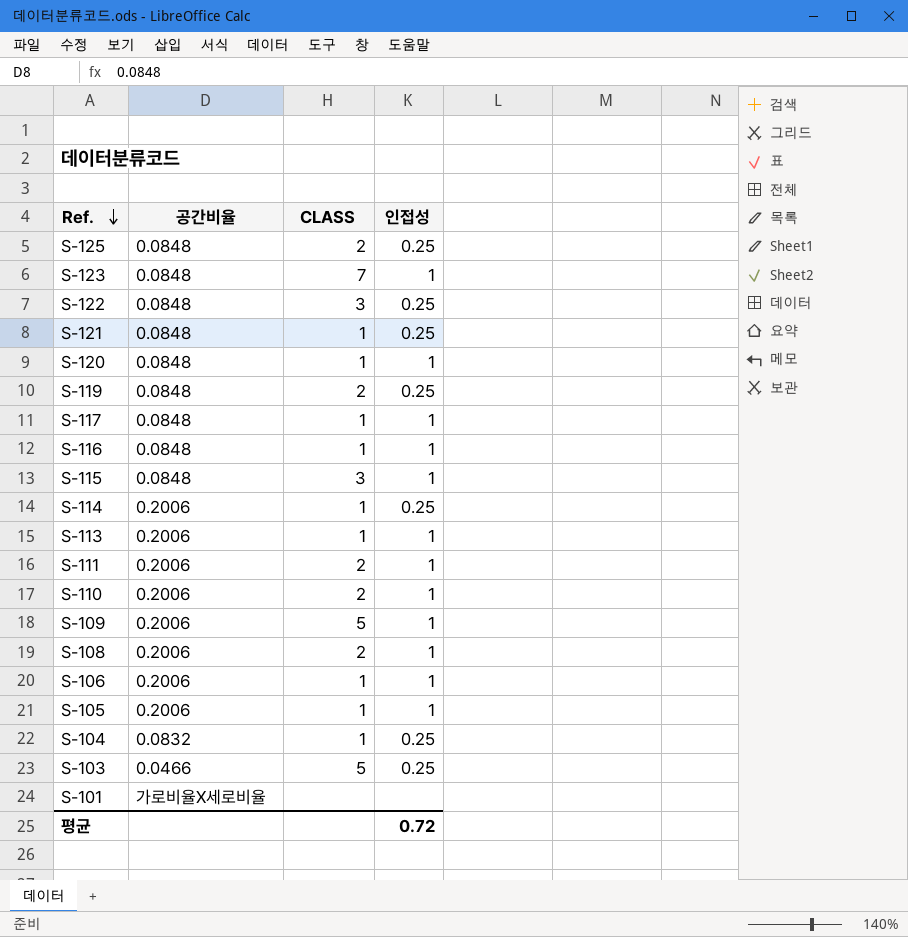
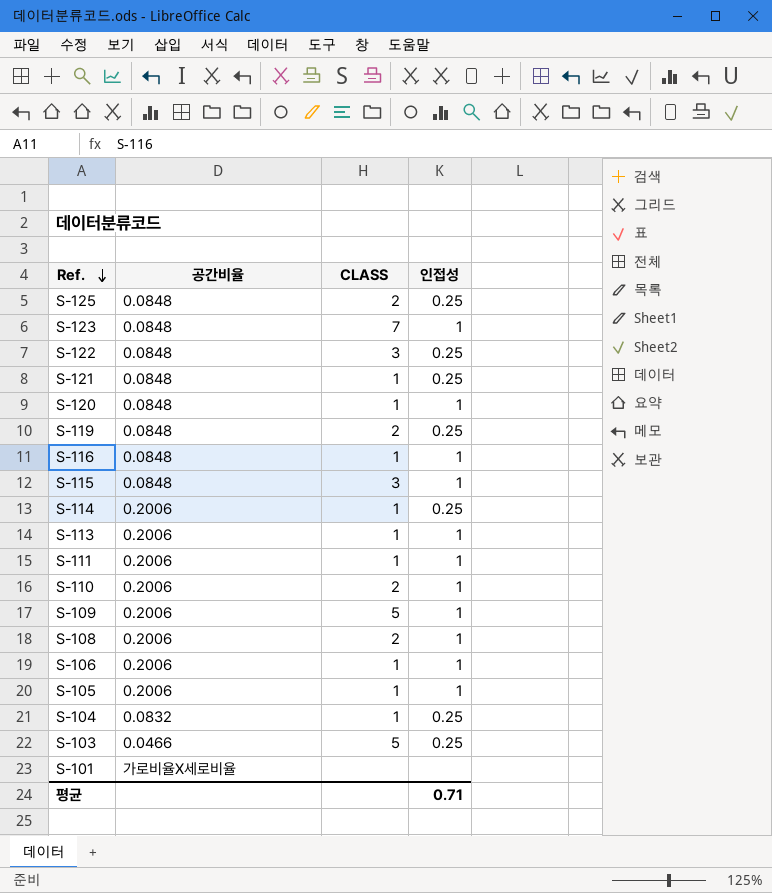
row S-117: 0.0848 | 1 | 1 -> none
S-111 | CLASS: 2 -> 1
평균 | 인접성: 0.72 -> 0.71

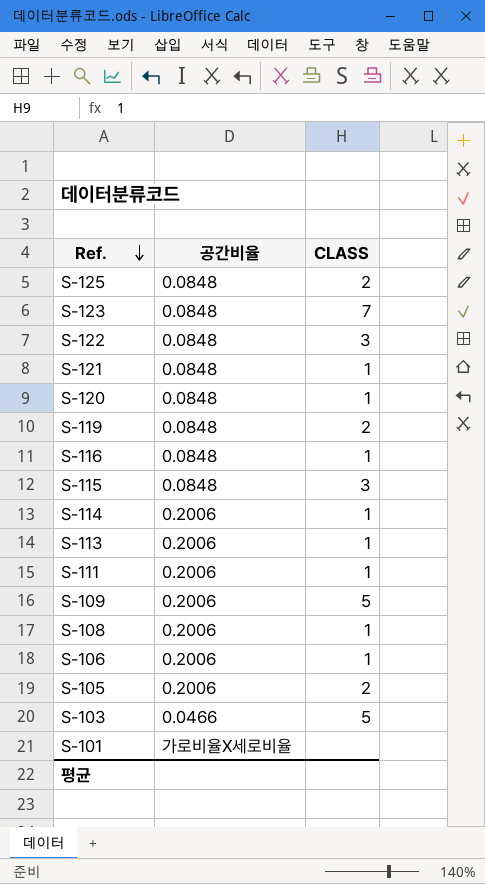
column 인접성 | position: 4 -> none
row S-110: 0.2006 | 2 | 1 -> none
row S-104: 0.0832 | 1 | 0.25 -> none
S-108 | CLASS: 2 -> 1
S-105 | CLASS: 1 -> 2

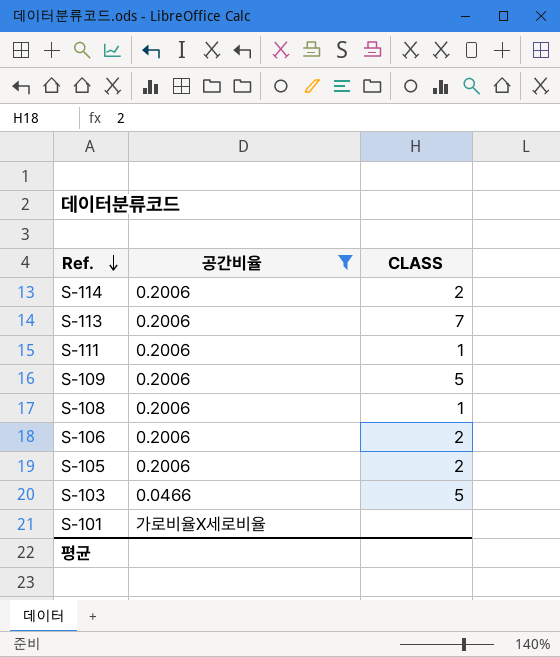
filter: none -> 공간비율 != 0.0848
S-114 | CLASS: 1 -> 2
S-113 | CLASS: 1 -> 7
S-106 | CLASS: 1 -> 2

